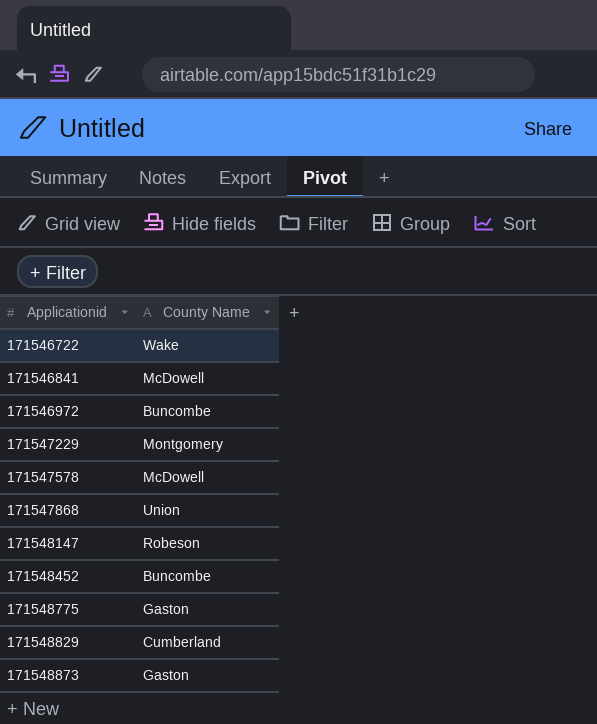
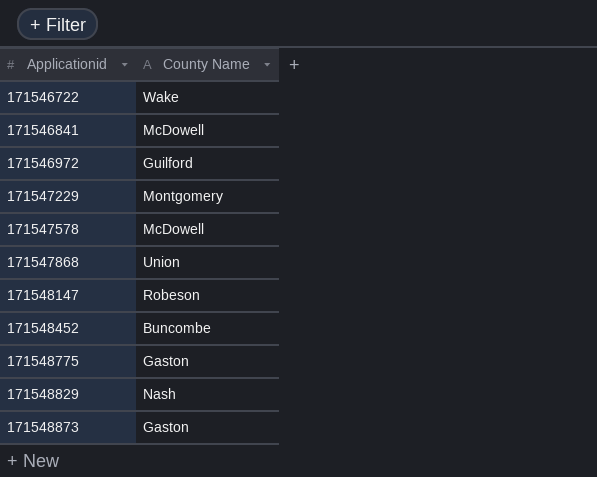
171546972 | County Name: Buncombe -> Guilford
171548829 | County Name: Cumberland -> Nash

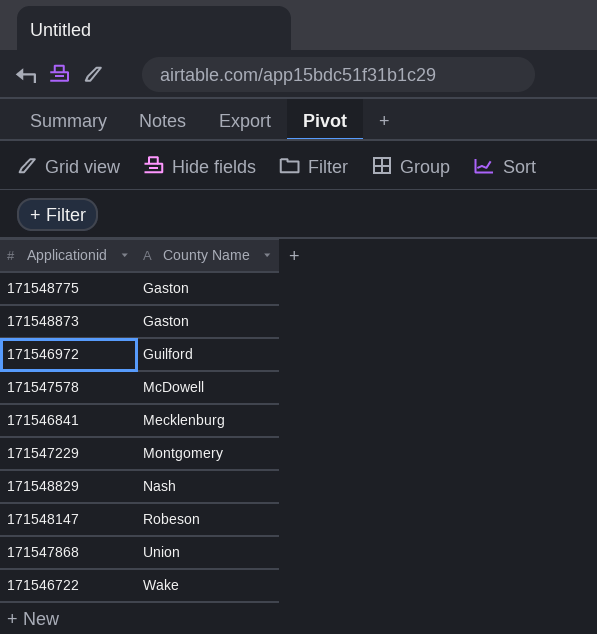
row order: Applicationid ascending -> County Name ascending
row 171548452: Buncombe -> none
171546841 | County Name: McDowell -> Mecklenburg

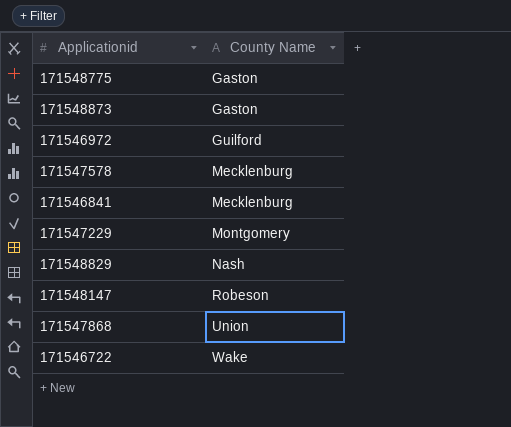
171547578 | County Name: McDowell -> Mecklenburg

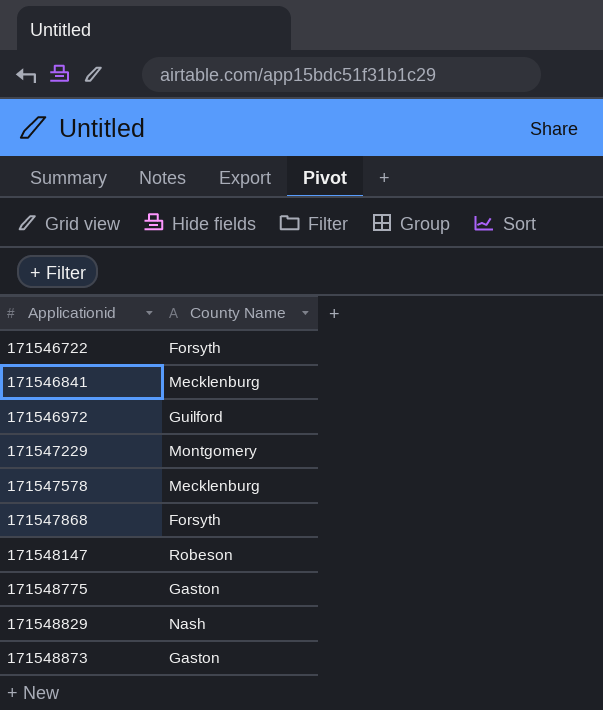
row order: County Name ascending -> Applicationid ascending
171546722 | County Name: Wake -> Forsyth
171547868 | County Name: Union -> Forsyth

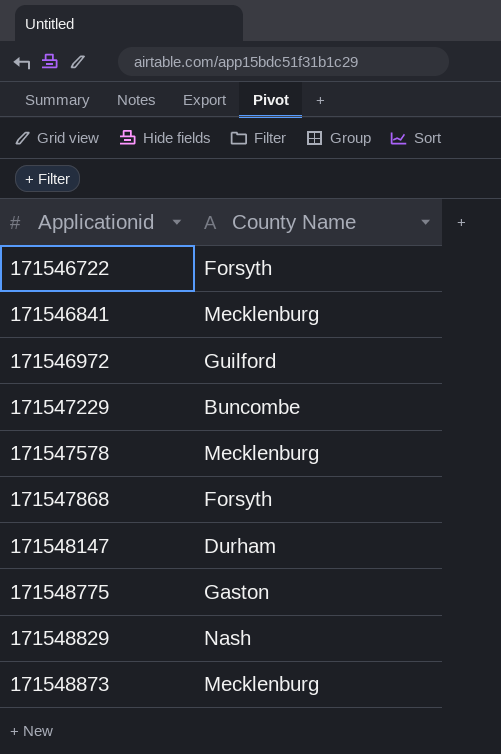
171547229 | County Name: Montgomery -> Buncombe
171548147 | County Name: Robeson -> Durham
171548873 | County Name: Gaston -> Mecklenburg

